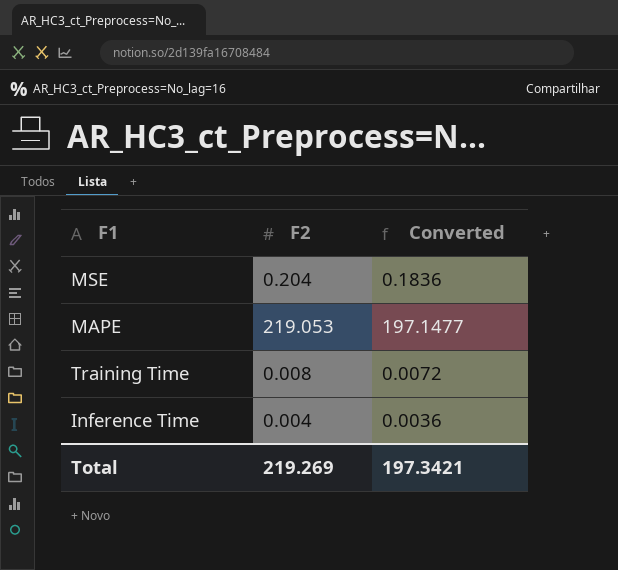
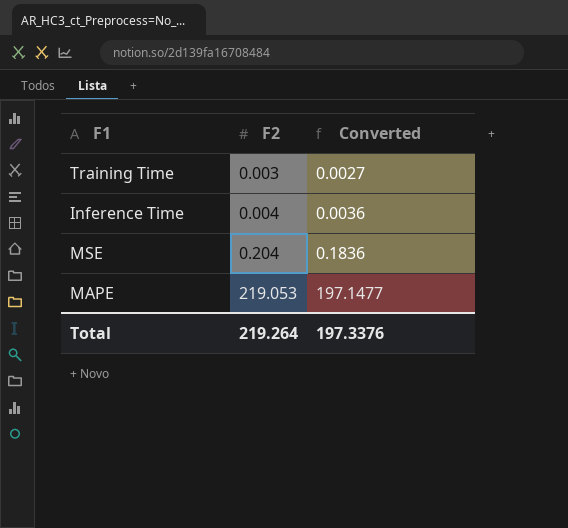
row order: none -> F2 ascending
Training Time | F2: 0.008 -> 0.003
Training Time | Converted: 0.0072 -> 0.0027
Total | F2: 219.269 -> 219.264
Total | Converted: 197.3421 -> 197.3376

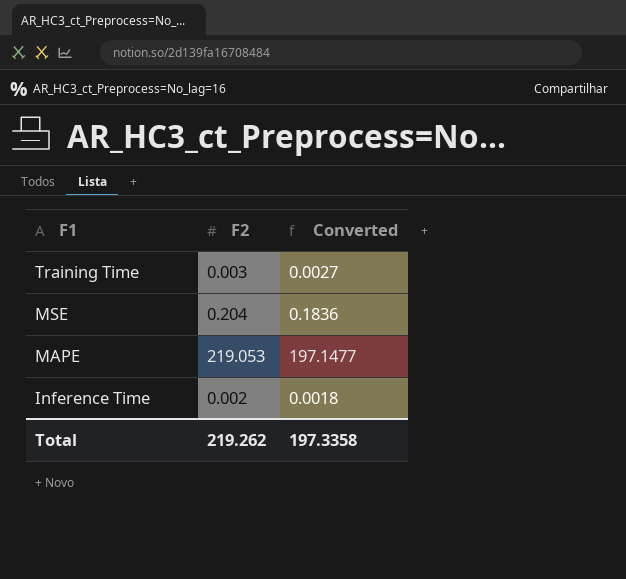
row order: F2 ascending -> F1 descending
Inference Time | F2: 0.004 -> 0.002
Inference Time | Converted: 0.0036 -> 0.0018
Total | F2: 219.264 -> 219.262
Total | Converted: 197.3376 -> 197.3358

